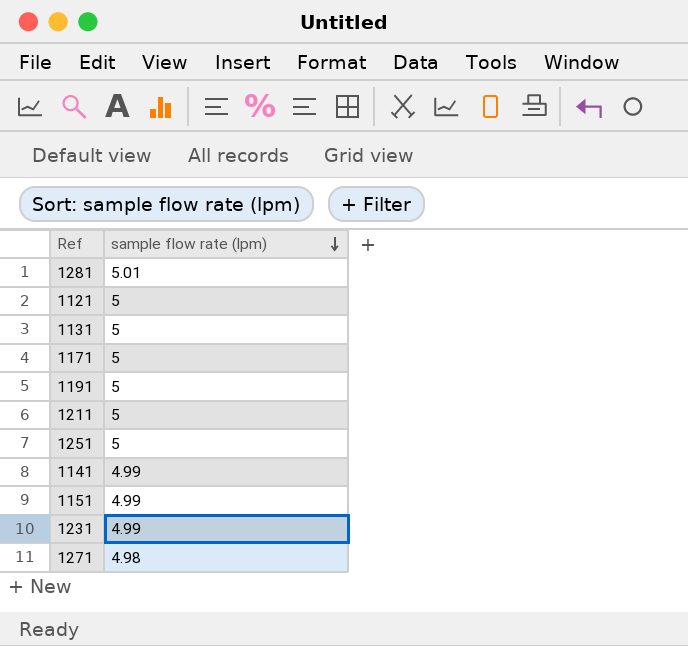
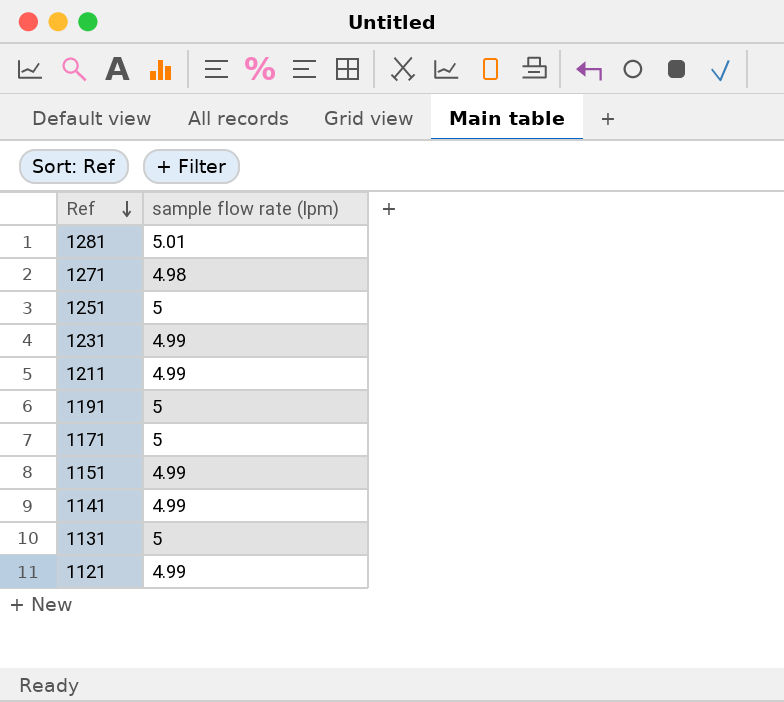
row order: sample flow rate (lpm) descending -> Ref descending
1211 | sample flow rate (lpm): 5 -> 4.99
1121 | sample flow rate (lpm): 5 -> 4.99

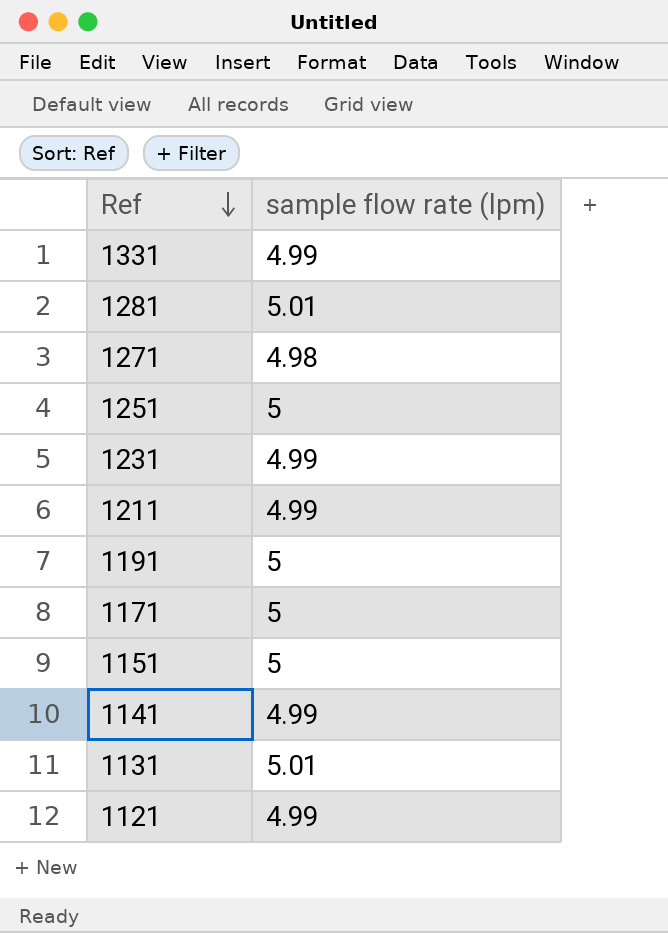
row 1331: none -> 4.99
1151 | sample flow rate (lpm): 4.99 -> 5
1131 | sample flow rate (lpm): 5 -> 5.01

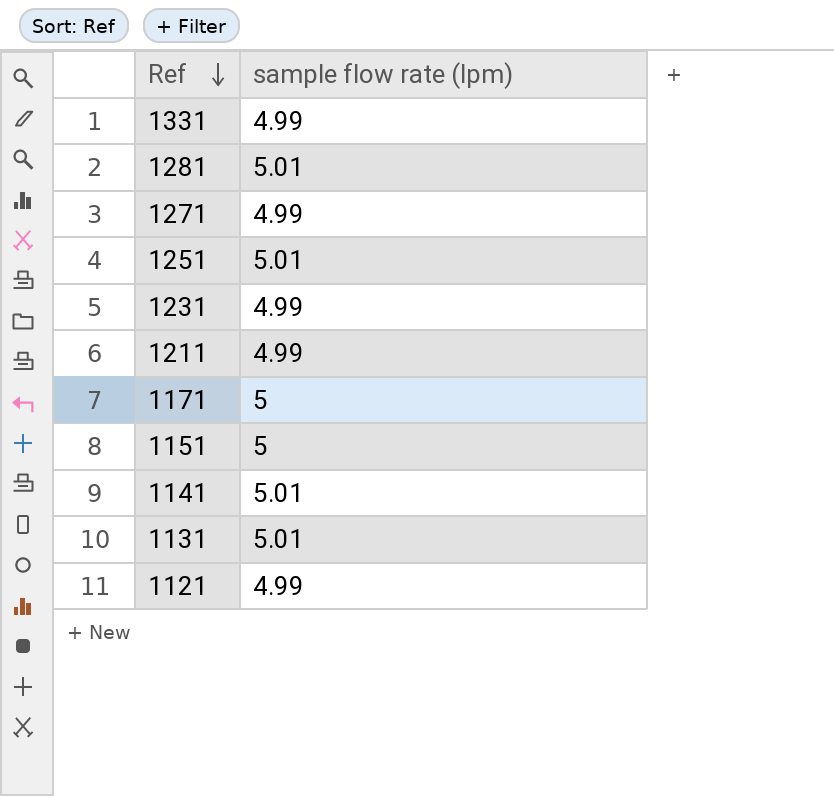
row 1191: 5 -> none
1271 | sample flow rate (lpm): 4.98 -> 4.99
1251 | sample flow rate (lpm): 5 -> 5.01
1141 | sample flow rate (lpm): 4.99 -> 5.01

